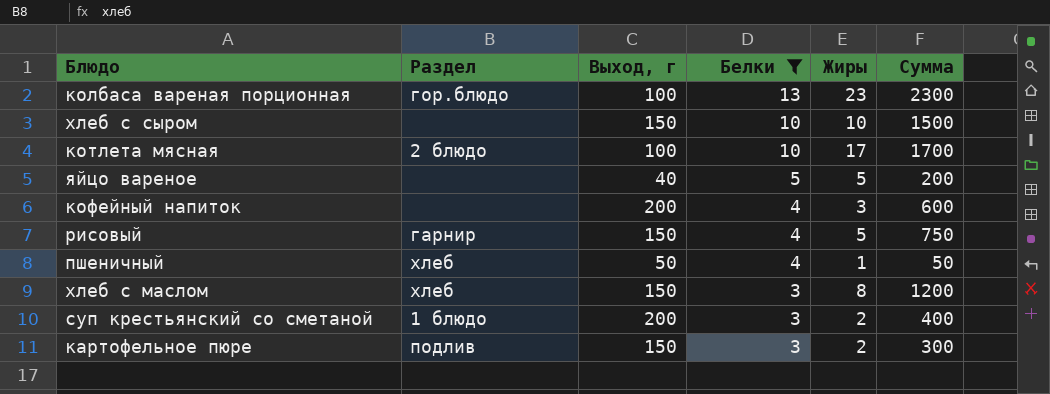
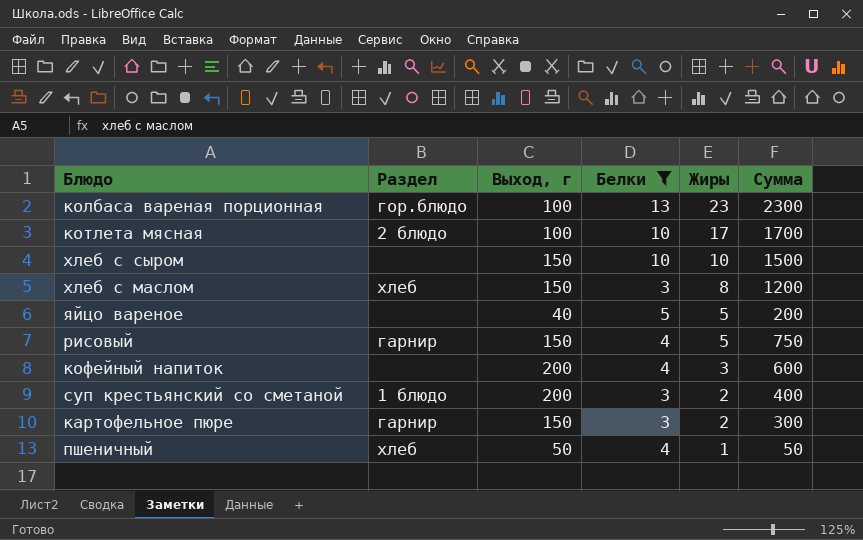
row order: Белки descending -> Жиры descending
картофельное пюре | Раздел: подлив -> гарнир

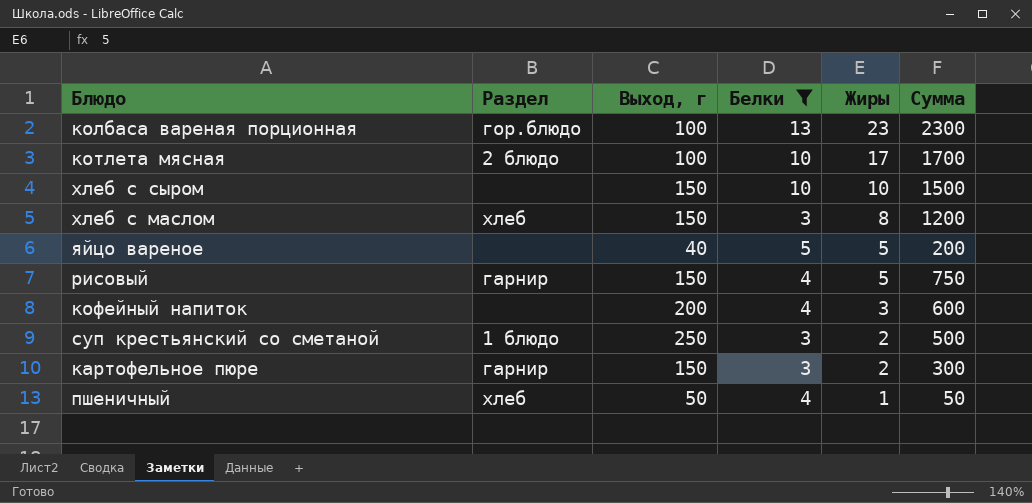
суп крестьянский со сметаной | Выход, г: 200 -> 250
суп крестьянский со сметаной | Сумма: 400 -> 500

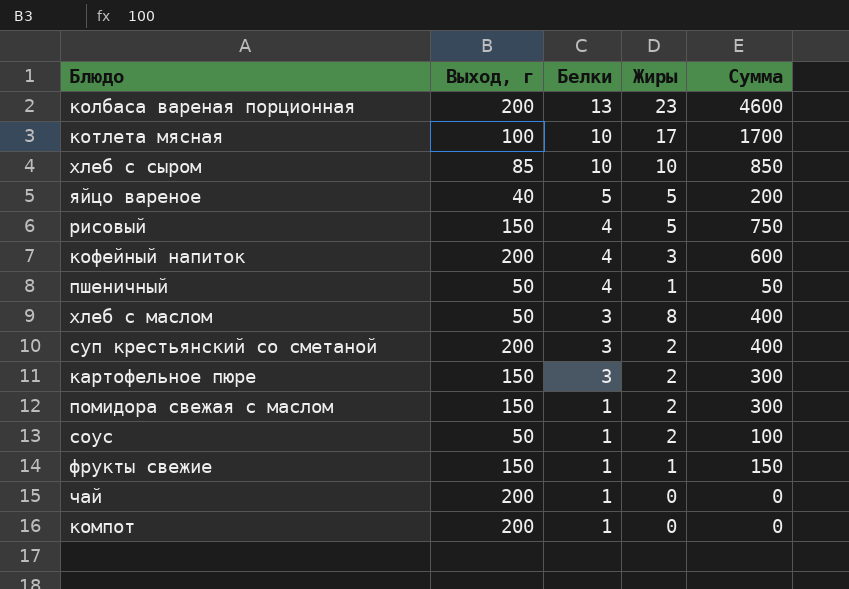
filter: Белки != 1 -> none
row order: Жиры descending -> Белки descending
column Раздел | position: 2 -> none
колбаса вареная порционная | Выход, г: 100 -> 200
колбаса вареная порционная | Сумма: 2300 -> 4600
хлеб с сыром | Выход, г: 150 -> 85
хлеб с сыром | Сумма: 1500 -> 850
хлеб с маслом | Выход, г: 150 -> 50
хлеб с маслом | Сумма: 1200 -> 400
суп крестьянский со сметаной | Выход, г: 250 -> 200
суп крестьянский со сметаной | Сумма: 500 -> 400

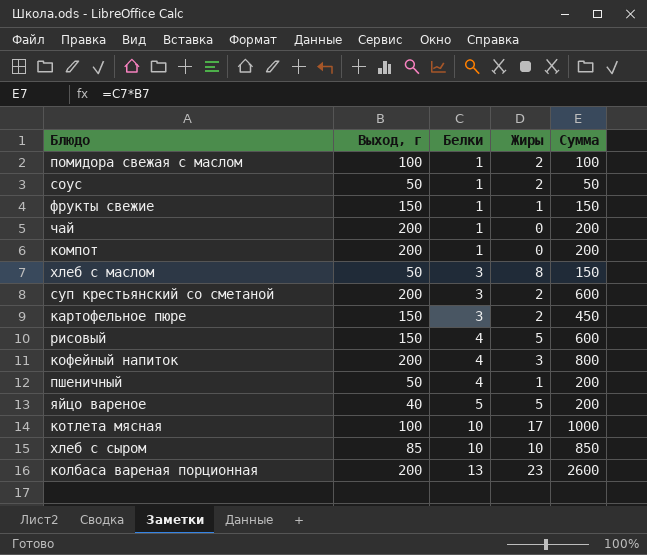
row order: Белки descending -> Белки ascending
column Сумма | formula: [Выход, г] * [Жиры] -> [Выход, г] * [Белки]
помидора свежая с маслом | Выход, г: 150 -> 100

